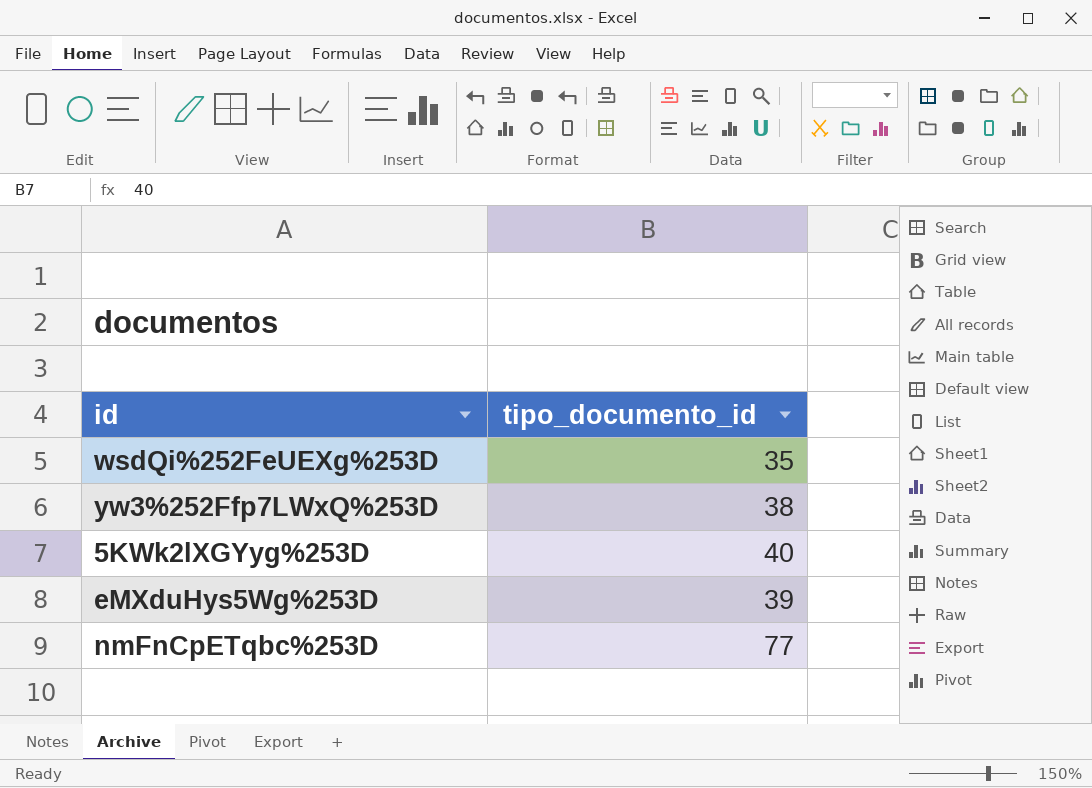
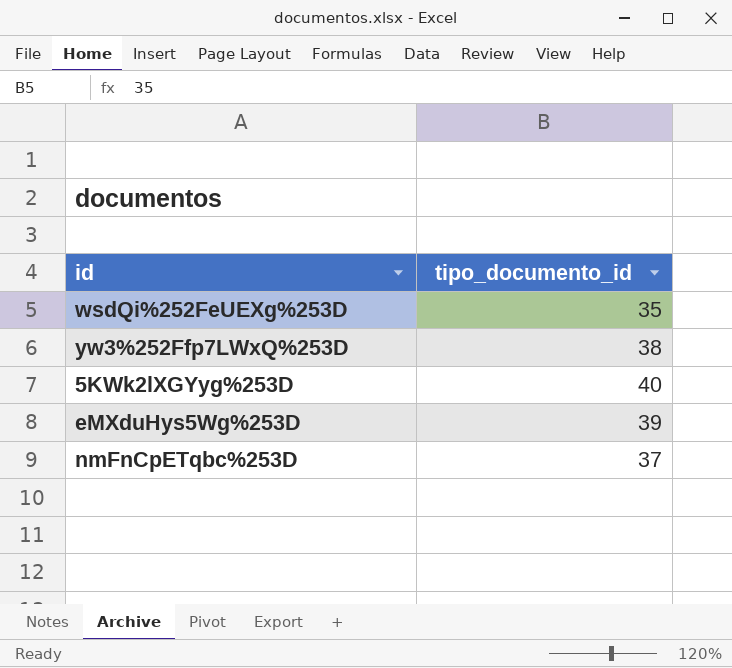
nmFnCpETqbc%253D | tipo_documento_id: 77 -> 37

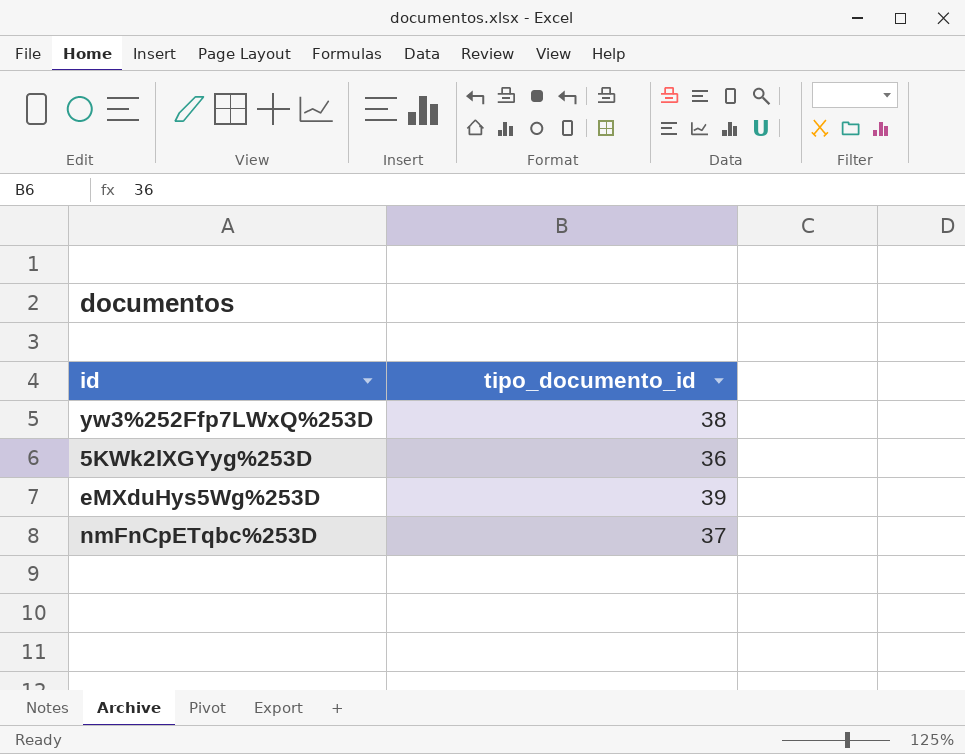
row wsdQi%252FeUEXg%253D: 35 -> none
5KWk2lXGYyg%253D | tipo_documento_id: 40 -> 36

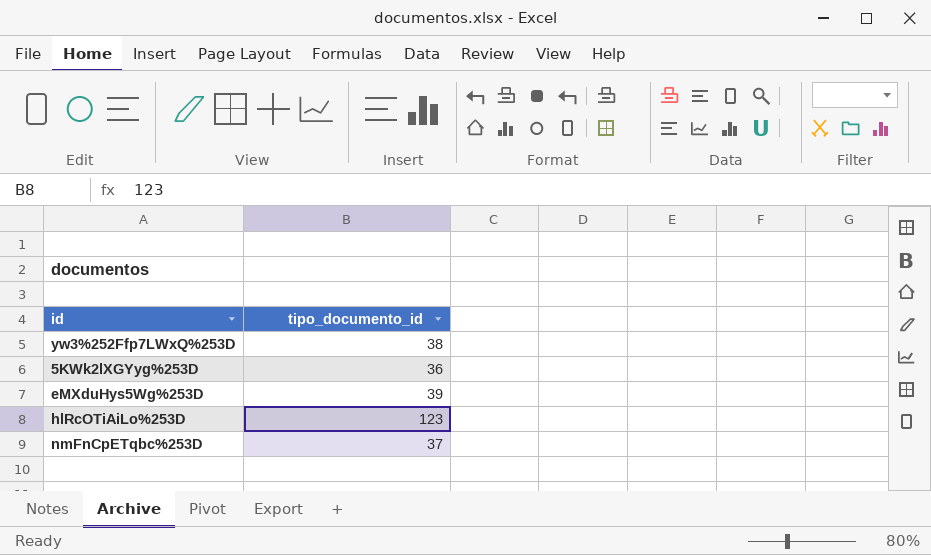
row hlRcOTiAiLo%253D: none -> 123

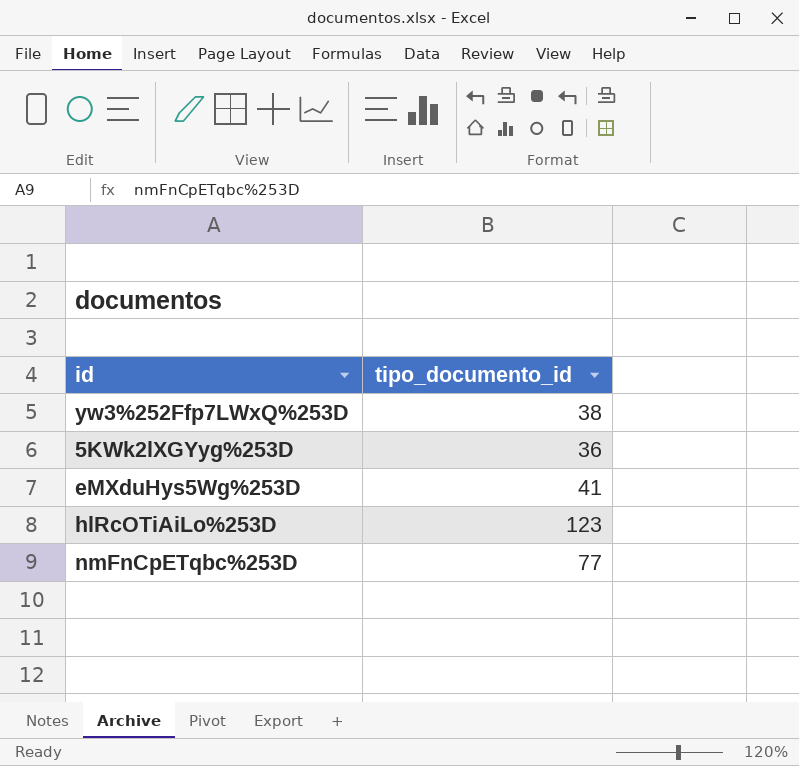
eMXduHys5Wg%253D | tipo_documento_id: 39 -> 41
nmFnCpETqbc%253D | tipo_documento_id: 37 -> 77

